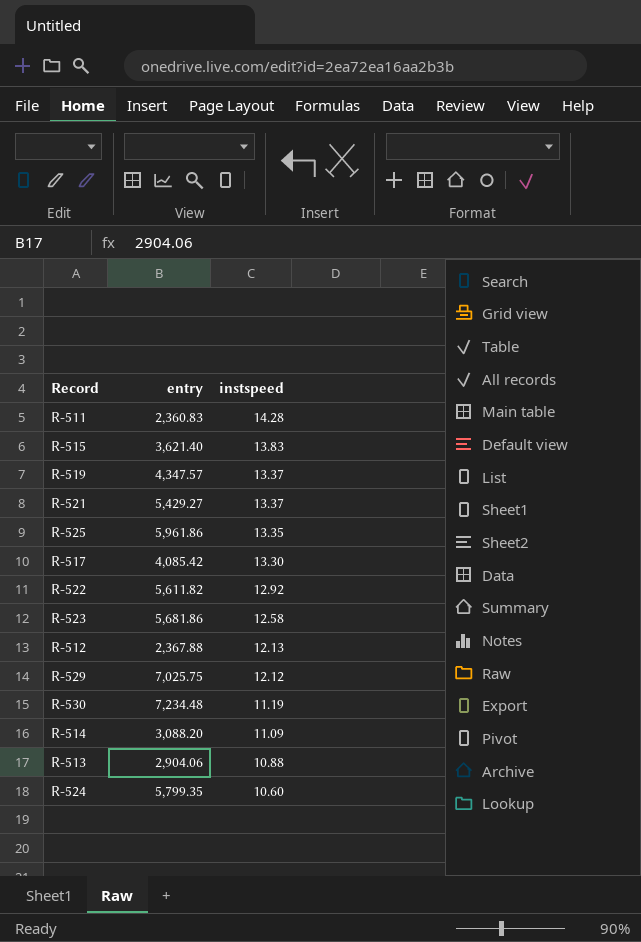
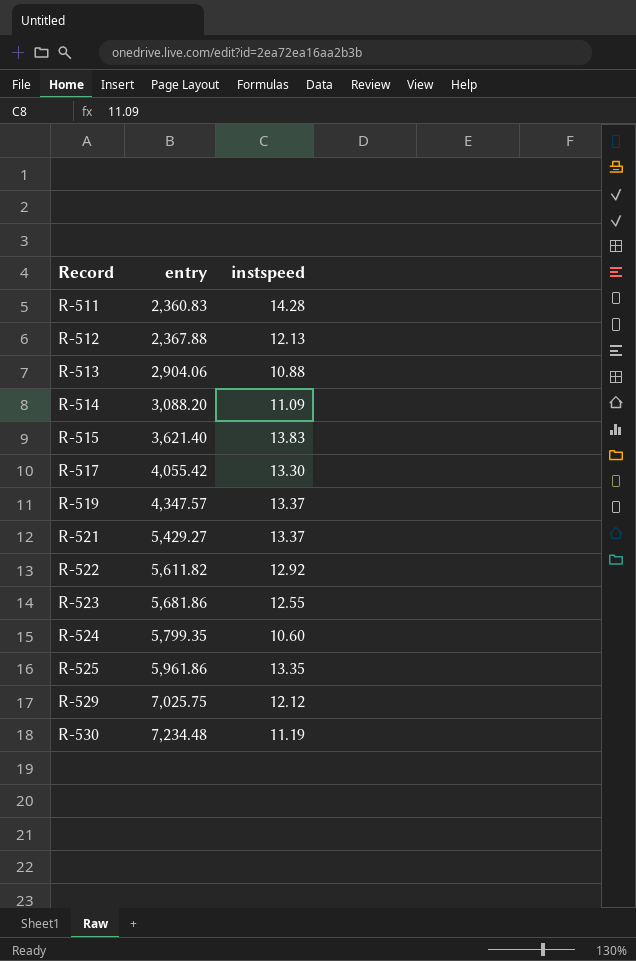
row order: instspeed descending -> Record ascending
R-517 | entry: 4,085.42 -> 4,055.42
R-523 | instspeed: 12.58 -> 12.55

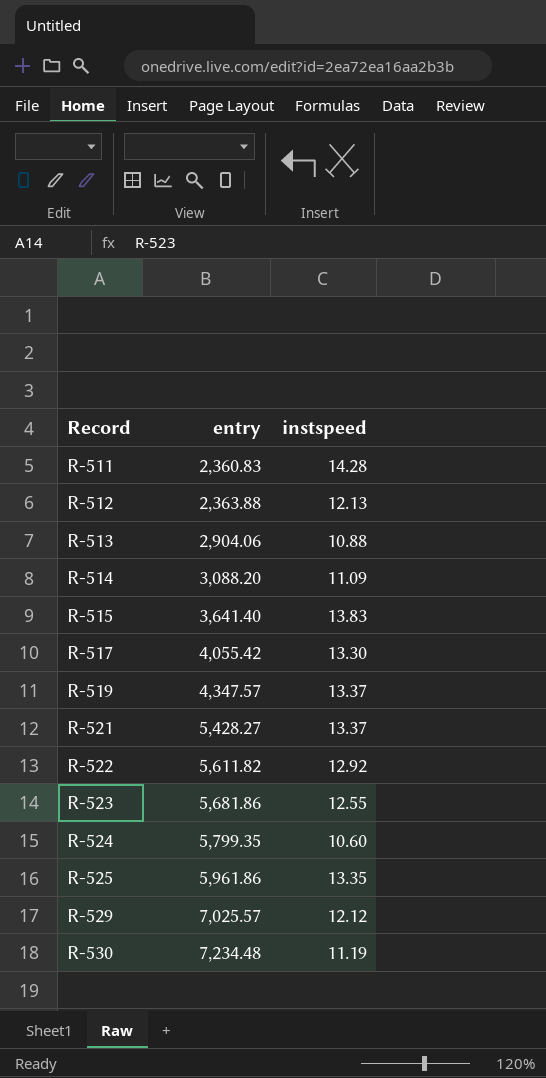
R-512 | entry: 2,367.88 -> 2,363.88
R-515 | entry: 3,621.40 -> 3,641.40
R-521 | entry: 5,429.27 -> 5,428.27
R-529 | entry: 7,025.75 -> 7,025.57

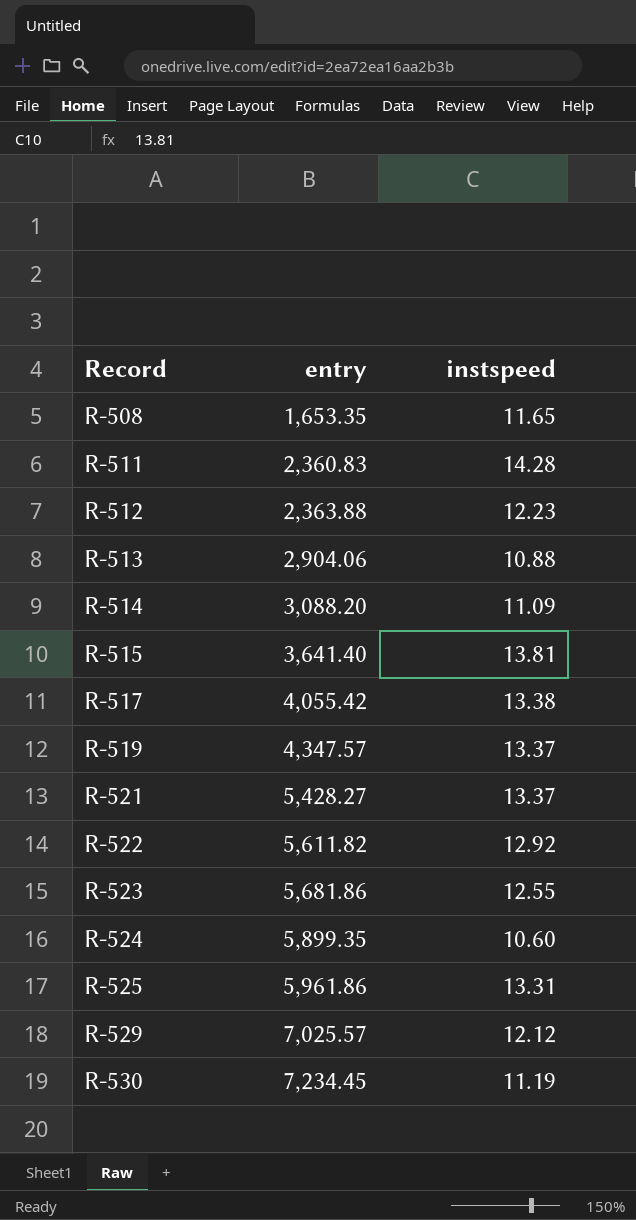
row R-508: none -> 1,653.35 | 11.65
R-512 | instspeed: 12.13 -> 12.23
R-515 | instspeed: 13.83 -> 13.81
R-517 | instspeed: 13.30 -> 13.38
R-524 | entry: 5,799.35 -> 5,899.35
R-525 | instspeed: 13.35 -> 13.31
R-530 | entry: 7,234.48 -> 7,234.45

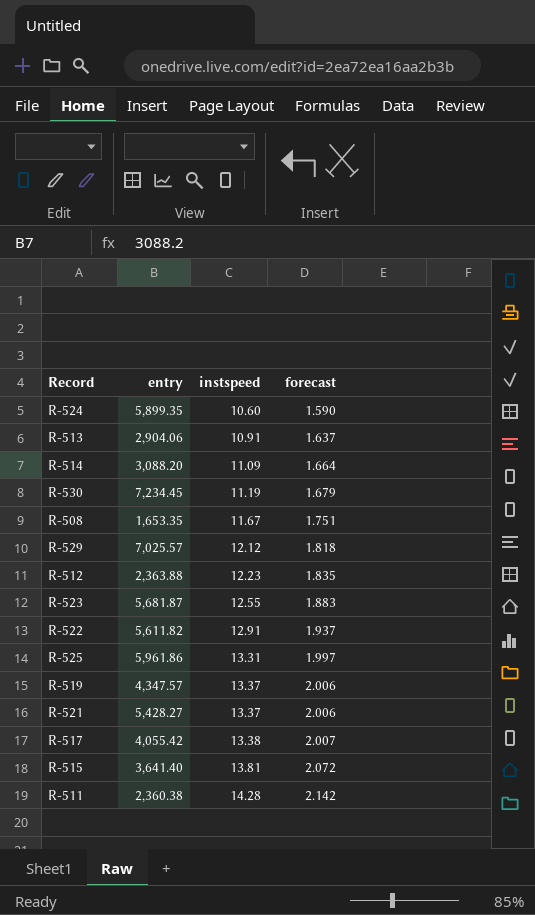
row order: Record ascending -> instspeed ascending
column forecast | formula: none -> [instspeed] * 0.15
R-513 | instspeed: 10.88 -> 10.91
R-508 | instspeed: 11.65 -> 11.67
R-523 | entry: 5,681.86 -> 5,681.87
R-522 | instspeed: 12.92 -> 12.91
R-511 | entry: 2,360.83 -> 2,360.38

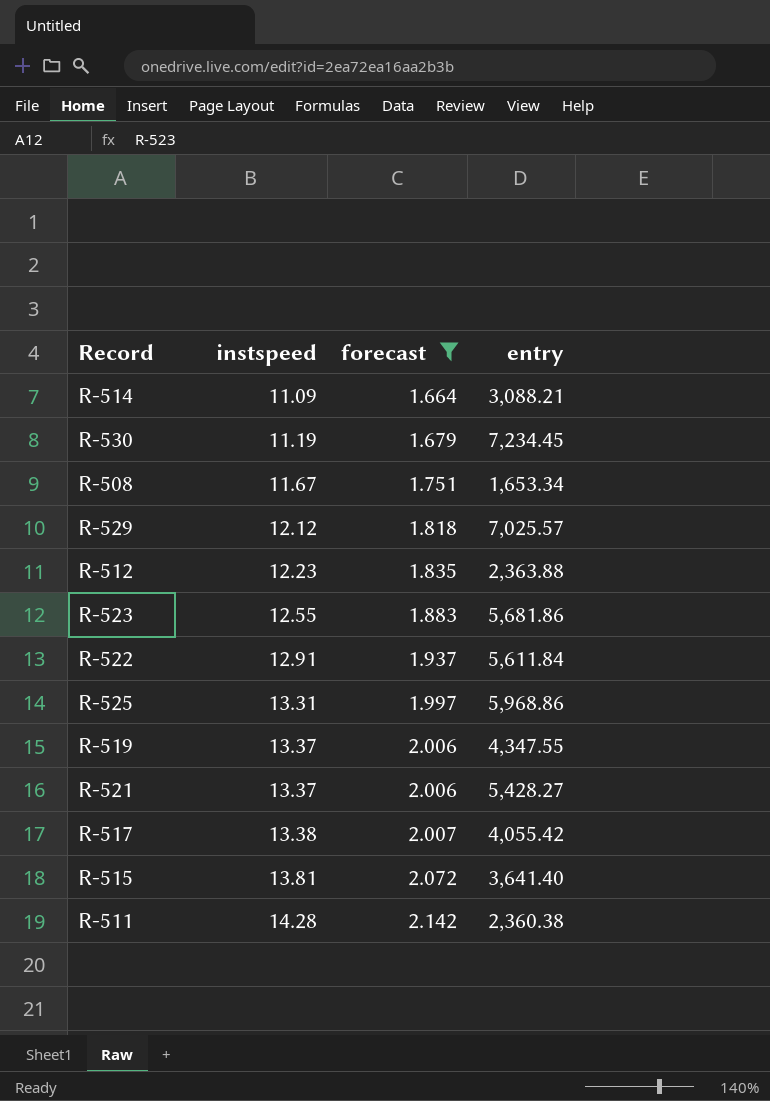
filter: none -> forecast >= 1.664
column entry | position: 2 -> 4
R-514 | entry: 3,088.20 -> 3,088.21
R-508 | entry: 1,653.35 -> 1,653.34
R-523 | entry: 5,681.87 -> 5,681.86
R-522 | entry: 5,611.82 -> 5,611.84
R-525 | entry: 5,961.86 -> 5,968.86
R-519 | entry: 4,347.57 -> 4,347.55

